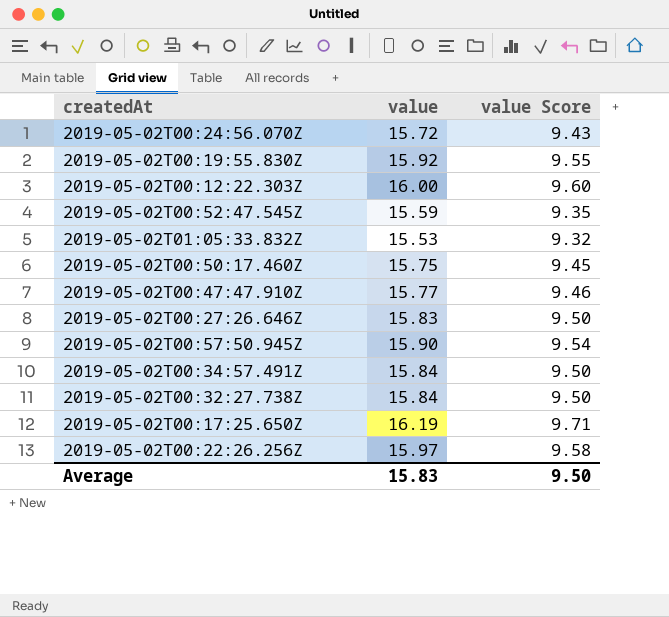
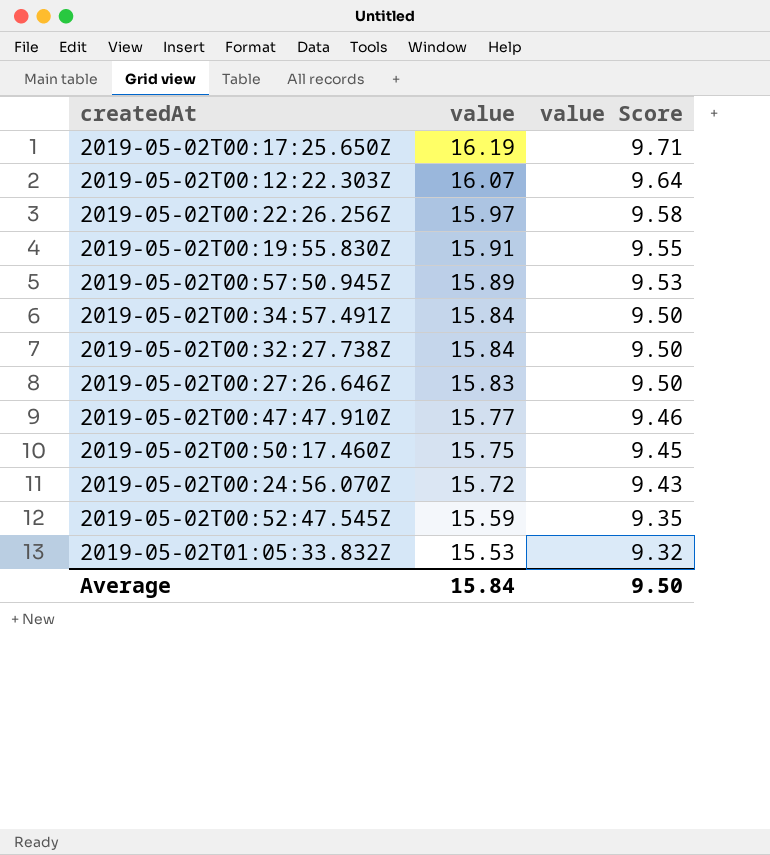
row order: none -> value descending
2019-05-02T00:12:22.303Z | value: 16.00 -> 16.07
2019-05-02T00:12:22.303Z | value Score: 9.60 -> 9.64
2019-05-02T00:19:55.830Z | value: 15.92 -> 15.91
2019-05-02T00:57:50.945Z | value: 15.90 -> 15.89
2019-05-02T00:57:50.945Z | value Score: 9.54 -> 9.53
Average | value: 15.83 -> 15.84

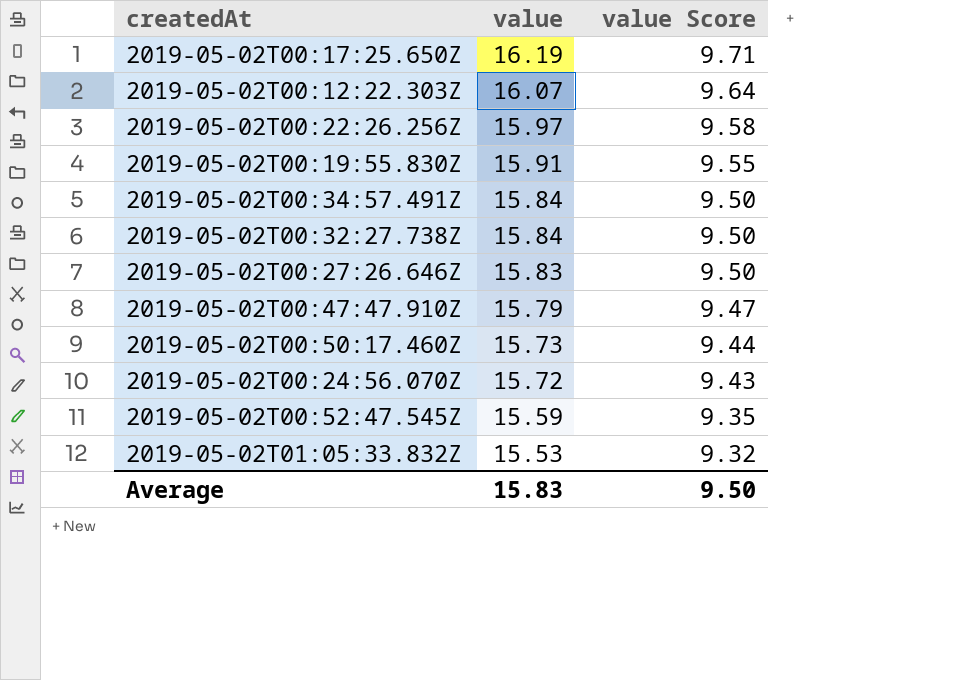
row 2019-05-02T00:57:50.945Z: 15.89 | 9.53 -> none
2019-05-02T00:47:47.910Z | value: 15.77 -> 15.79
2019-05-02T00:47:47.910Z | value Score: 9.46 -> 9.47
2019-05-02T00:50:17.460Z | value: 15.75 -> 15.73
2019-05-02T00:50:17.460Z | value Score: 9.45 -> 9.44
Average | value: 15.84 -> 15.83

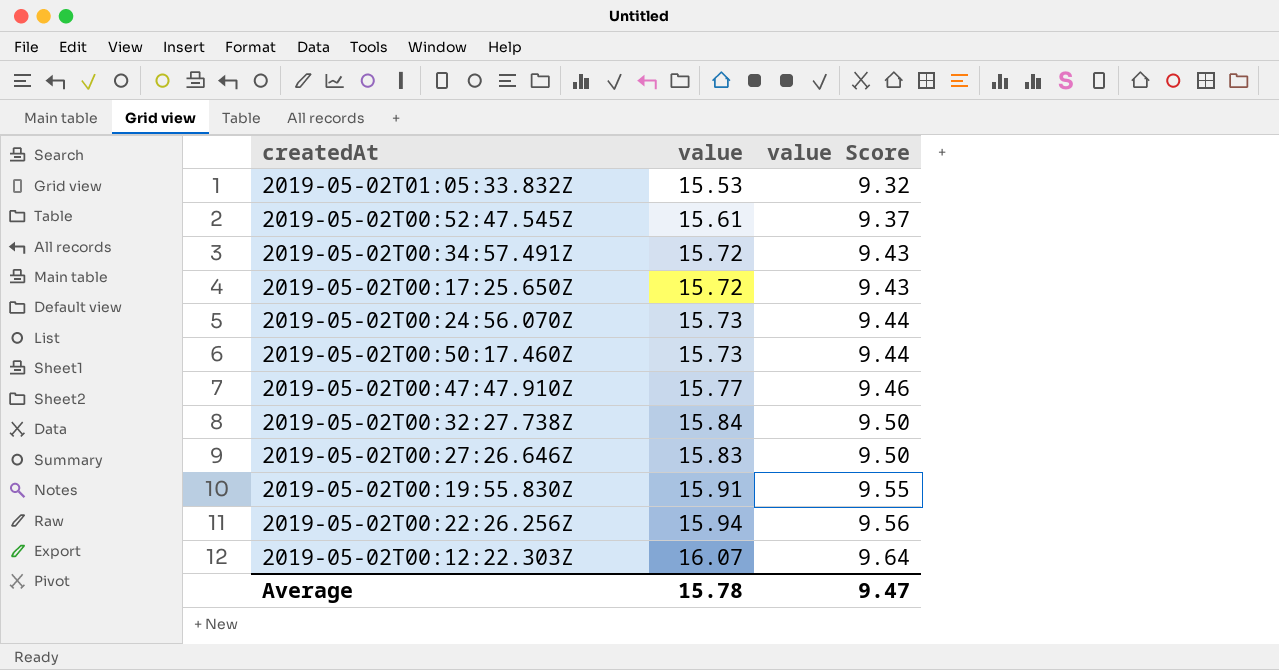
row order: value descending -> value Score ascending
2019-05-02T00:52:47.545Z | value: 15.59 -> 15.61
2019-05-02T00:52:47.545Z | value Score: 9.35 -> 9.37
2019-05-02T00:34:57.491Z | value: 15.84 -> 15.72
2019-05-02T00:34:57.491Z | value Score: 9.50 -> 9.43
2019-05-02T00:17:25.650Z | value: 16.19 -> 15.72
2019-05-02T00:17:25.650Z | value Score: 9.71 -> 9.43
2019-05-02T00:24:56.070Z | value: 15.72 -> 15.73
2019-05-02T00:24:56.070Z | value Score: 9.43 -> 9.44
2019-05-02T00:47:47.910Z | value: 15.79 -> 15.77
2019-05-02T00:47:47.910Z | value Score: 9.47 -> 9.46
2019-05-02T00:22:26.256Z | value: 15.97 -> 15.94
2019-05-02T00:22:26.256Z | value Score: 9.58 -> 9.56
Average | value: 15.83 -> 15.78
Average | value Score: 9.50 -> 9.47

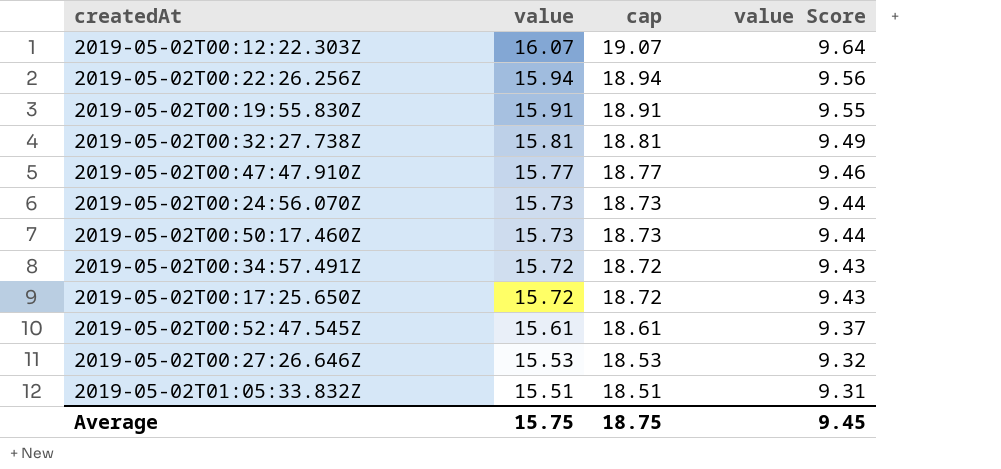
row order: value Score ascending -> value descending
column cap | formula: none -> [value] + 3
2019-05-02T00:32:27.738Z | value: 15.84 -> 15.81
2019-05-02T00:32:27.738Z | value Score: 9.50 -> 9.49
2019-05-02T00:27:26.646Z | value: 15.83 -> 15.53
2019-05-02T00:27:26.646Z | value Score: 9.50 -> 9.32
2019-05-02T01:05:33.832Z | value: 15.53 -> 15.51
2019-05-02T01:05:33.832Z | value Score: 9.32 -> 9.31
Average | value: 15.78 -> 15.75
Average | value Score: 9.47 -> 9.45

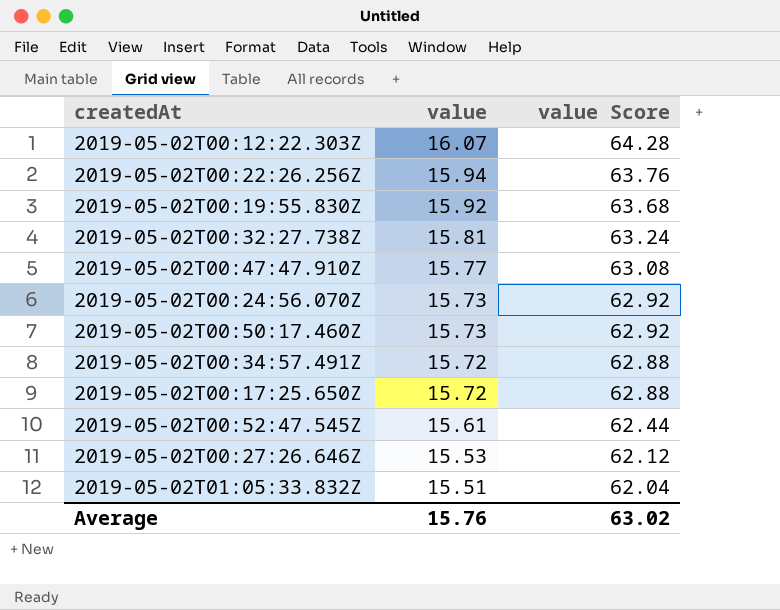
column cap | formula: [value] + 3 -> none
column value Score | formula: [value] * 0.6 -> [value] * 4
2019-05-02T00:19:55.830Z | value: 15.91 -> 15.92
Average | value: 15.75 -> 15.76
Average | value Score: 9.45 -> 63.02

